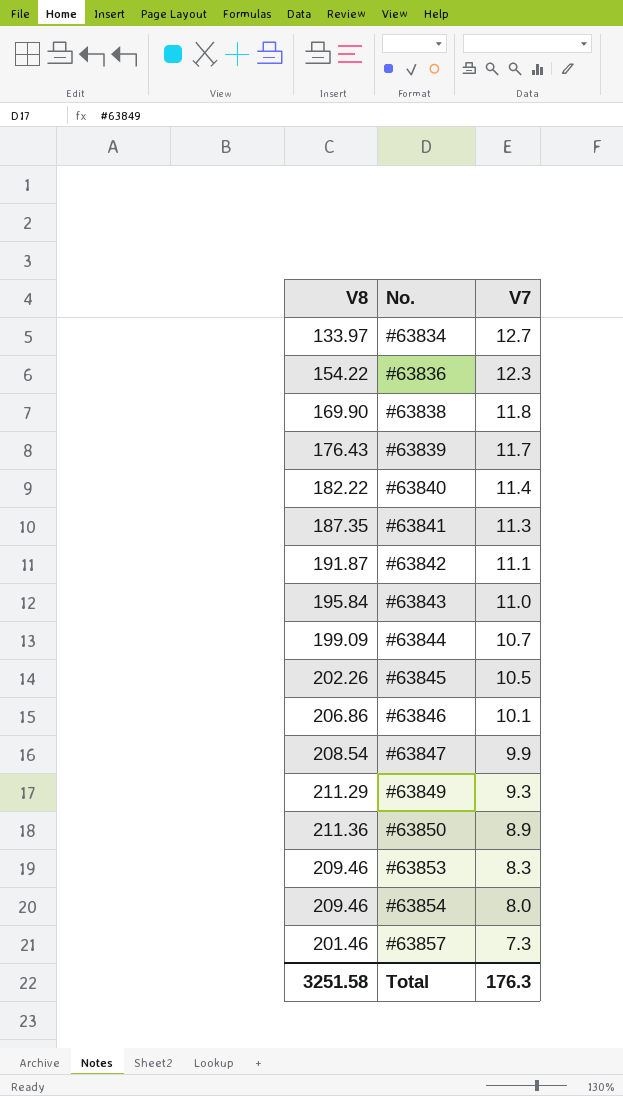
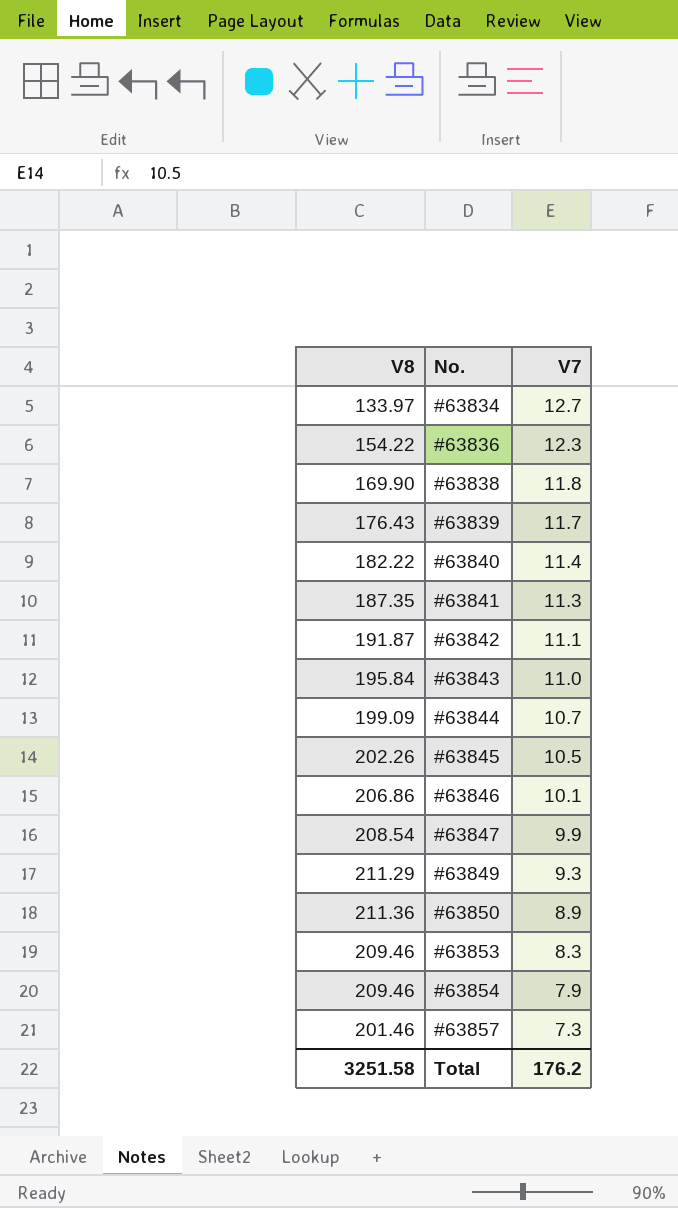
#63854 | V7: 8.0 -> 7.9
Total | V7: 176.3 -> 176.2

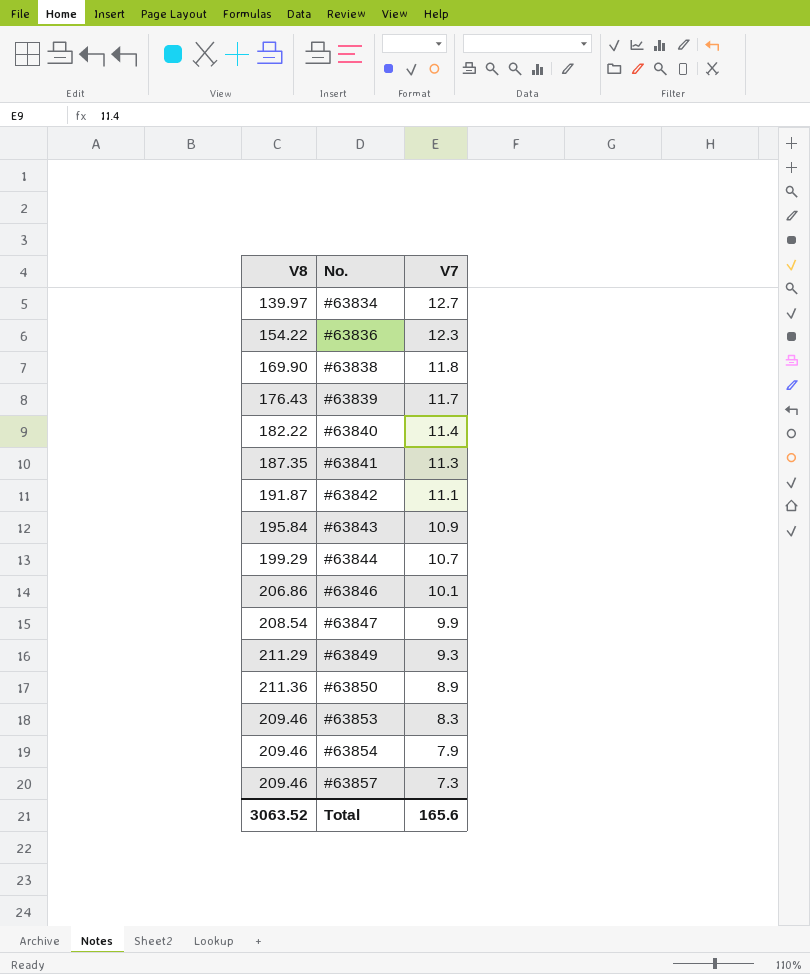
row #63845: 202.26 | 10.5 -> none
#63834 | V8: 133.97 -> 139.97
#63843 | V7: 11.0 -> 10.9
#63844 | V8: 199.09 -> 199.29
#63857 | V8: 201.46 -> 209.46
Total | V8: 3251.58 -> 3063.52
Total | V7: 176.2 -> 165.6

